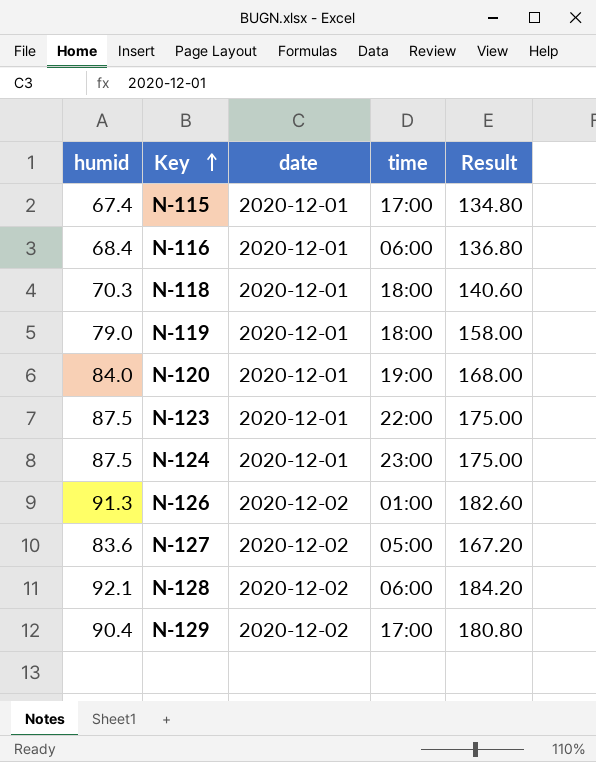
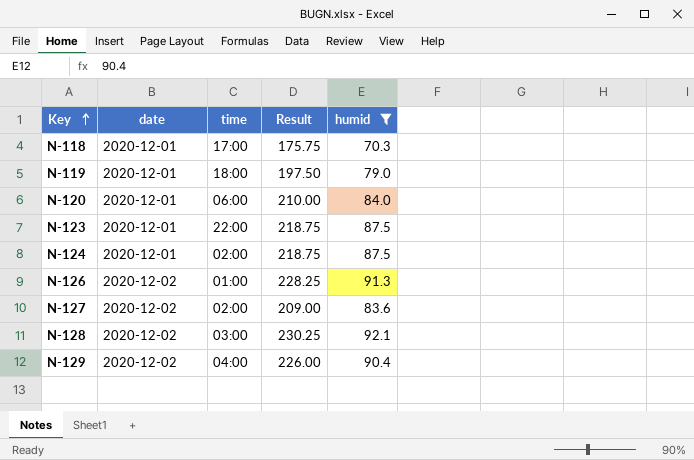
filter: none -> humid >= 70.3
column Result | formula: [humid] * 2 -> [humid] * 2.5
column humid | position: 1 -> 5
N-118 | time: 18:00 -> 17:00
N-120 | time: 19:00 -> 06:00
N-124 | time: 23:00 -> 02:00
N-127 | time: 05:00 -> 02:00
N-128 | time: 06:00 -> 03:00
N-129 | time: 17:00 -> 04:00

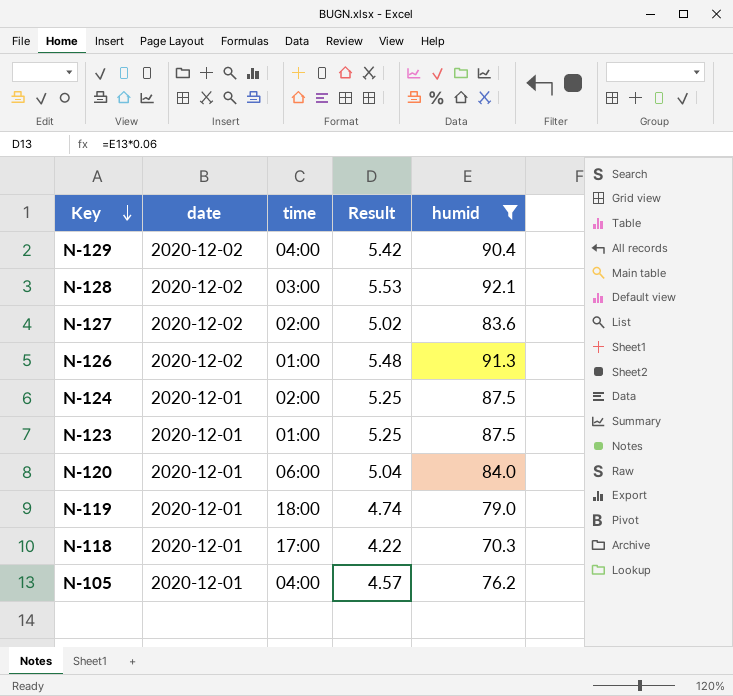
row order: Key ascending -> Key descending
column Result | formula: [humid] * 2.5 -> [humid] * 0.06
N-123 | time: 22:00 -> 01:00
row N-105: none -> 2020-12-01 | 04:00 | 4.57 | 76.2

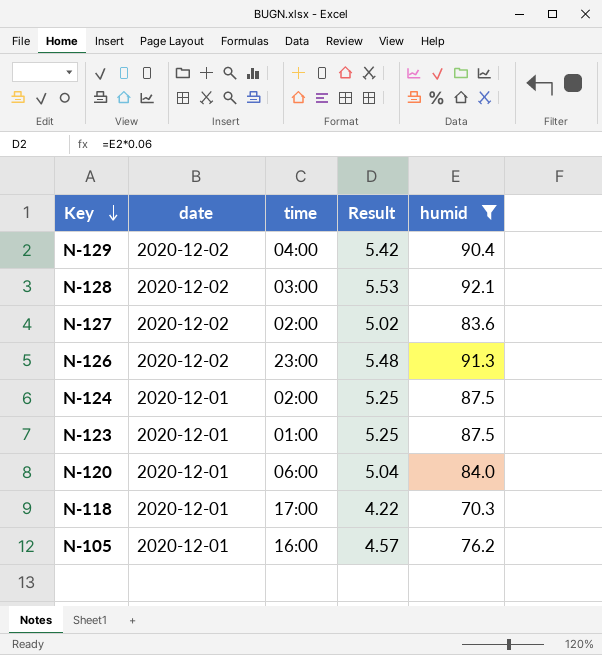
row N-119: 2020-12-01 | 18:00 | 4.74 | 79.0 -> none
N-126 | time: 01:00 -> 23:00
N-105 | time: 04:00 -> 16:00

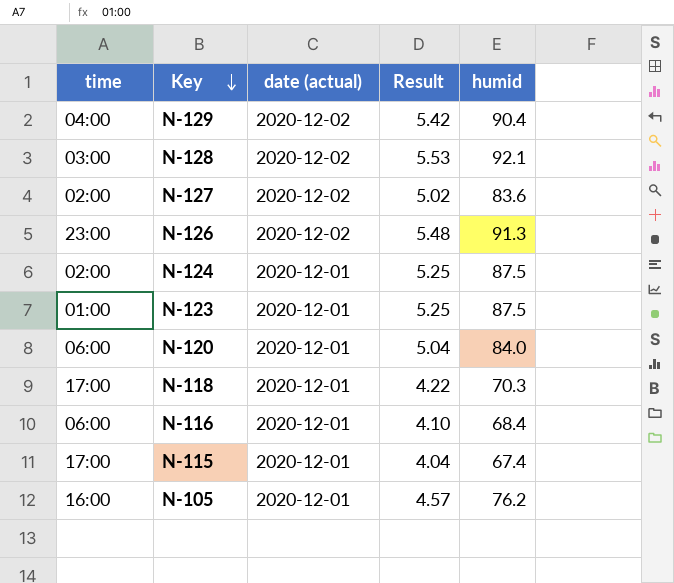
filter: humid >= 70.3 -> none
column time | position: 3 -> 1
column name: date -> date (actual)

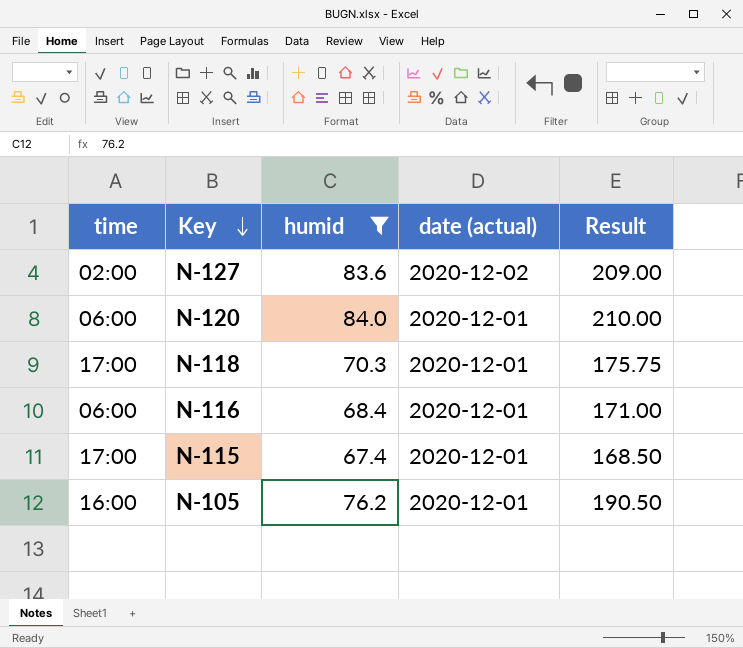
filter: none -> humid <= 84.0
column humid | position: 5 -> 3
column Result | formula: [humid] * 0.06 -> [humid] * 2.5

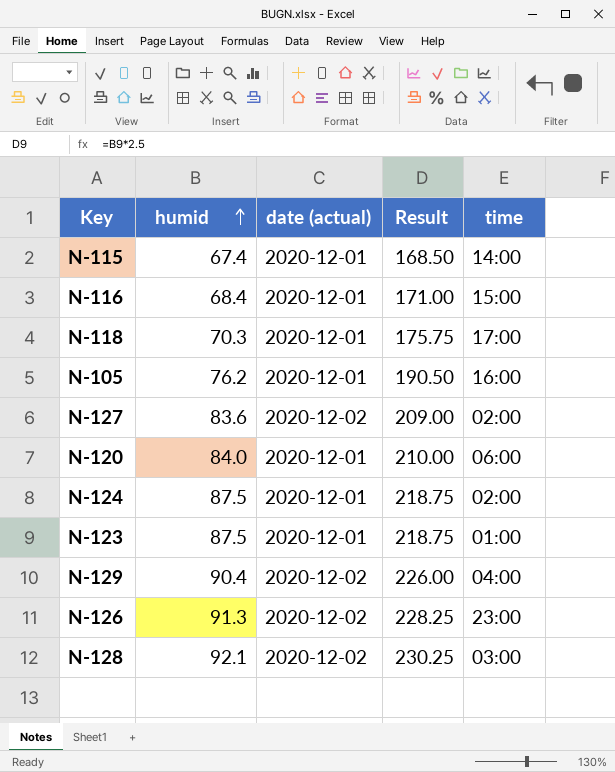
filter: humid <= 84.0 -> none
row order: Key descending -> humid ascending
column time | position: 1 -> 5
N-115 | time: 17:00 -> 14:00
N-116 | time: 06:00 -> 15:00

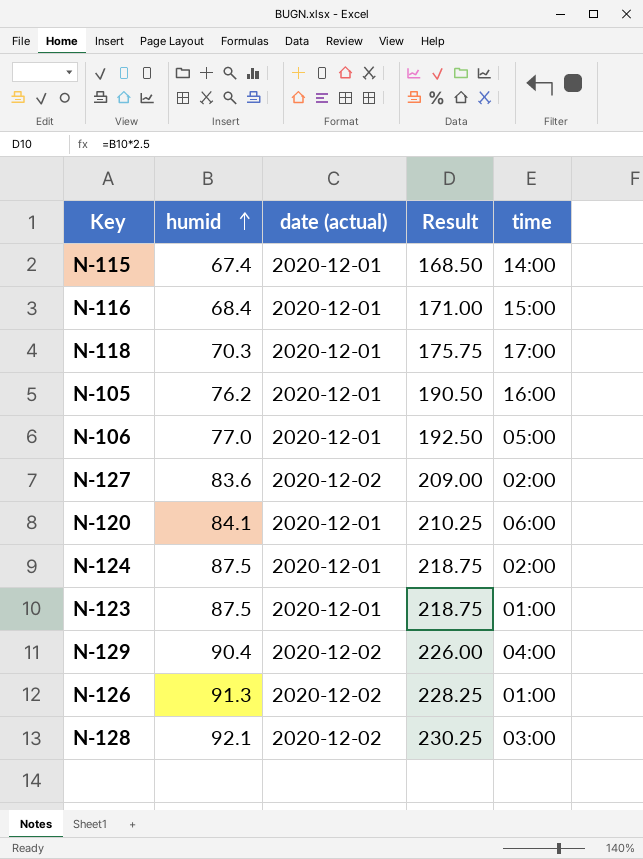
row N-106: none -> 77.0 | 2020-12-01 | 192.50 | 05:00
N-120 | humid: 84.0 -> 84.1
N-120 | Result: 210.00 -> 210.25
N-126 | time: 23:00 -> 01:00

